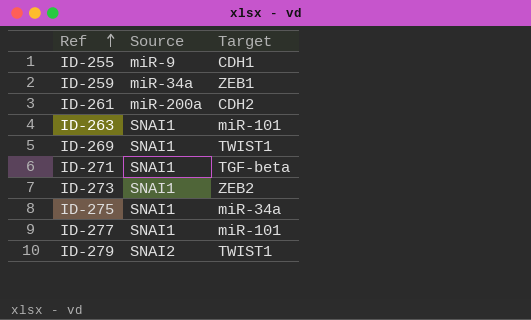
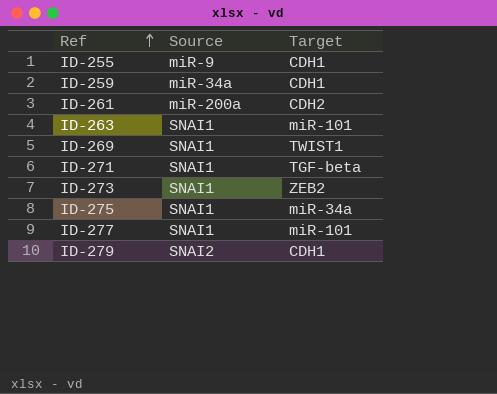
ID-259 | Target: ZEB1 -> CDH1
ID-279 | Target: TWIST1 -> CDH1

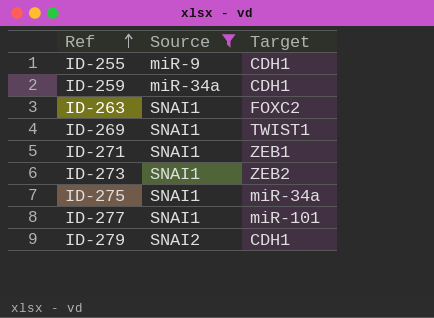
filter: none -> Source != miR-200a
ID-263 | Target: miR-101 -> FOXC2
ID-271 | Target: TGF-beta -> ZEB1

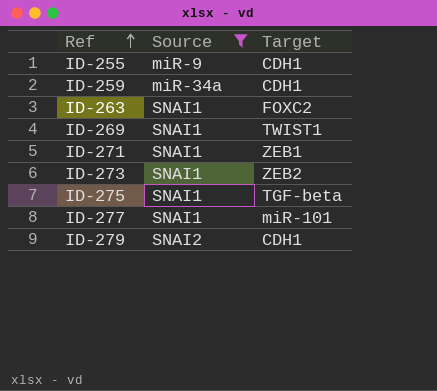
ID-275 | Target: miR-34a -> TGF-beta

